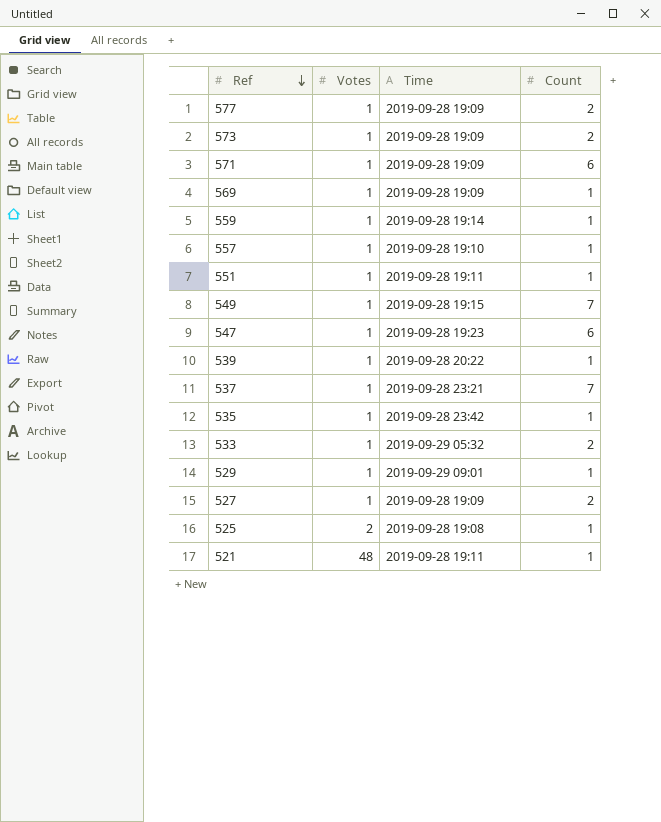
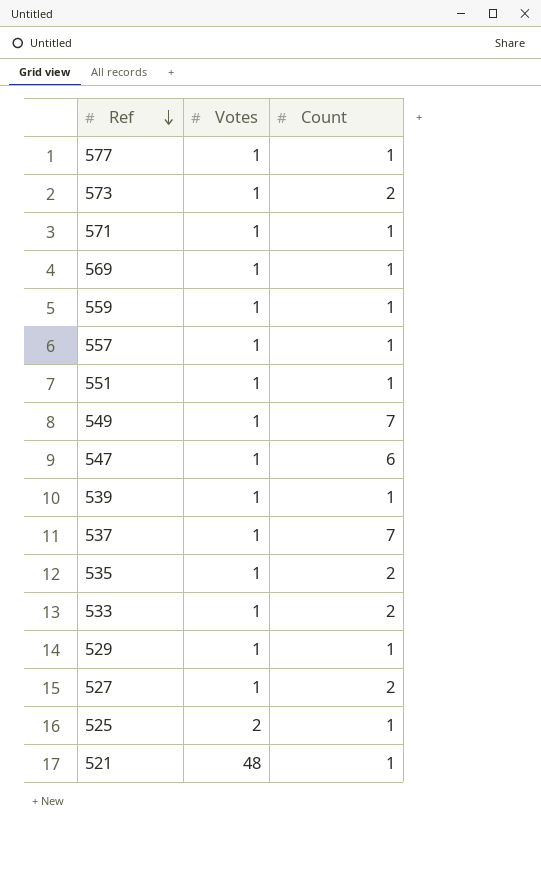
column Time | position: 3 -> none
577 | Count: 2 -> 1
571 | Count: 6 -> 1
535 | Count: 1 -> 2

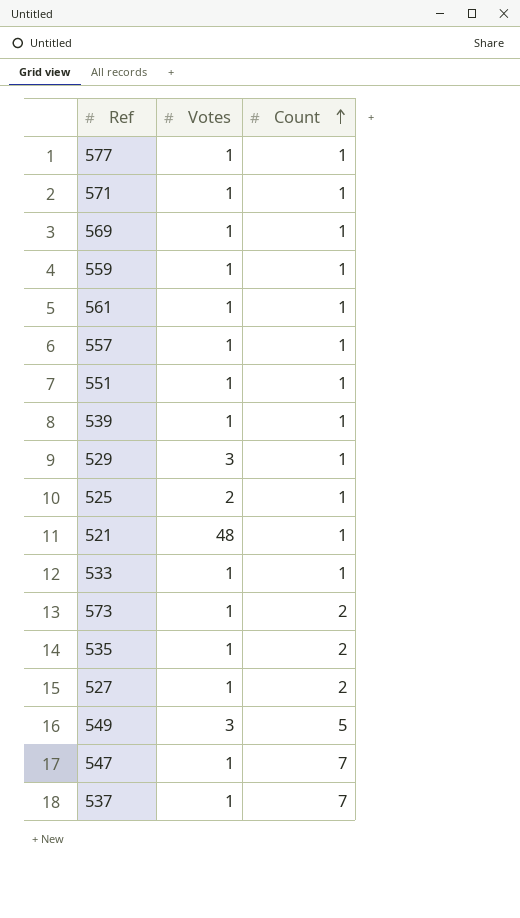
row order: Ref descending -> Count ascending
row 561: none -> 1 | 1
529 | Votes: 1 -> 3
533 | Count: 2 -> 1
549 | Votes: 1 -> 3
549 | Count: 7 -> 5
547 | Count: 6 -> 7

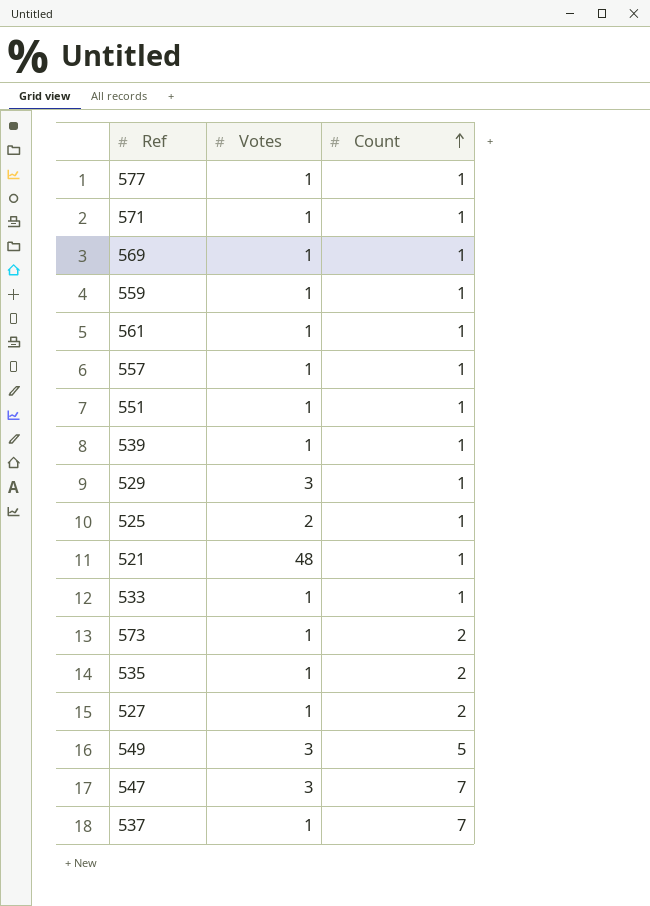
547 | Votes: 1 -> 3

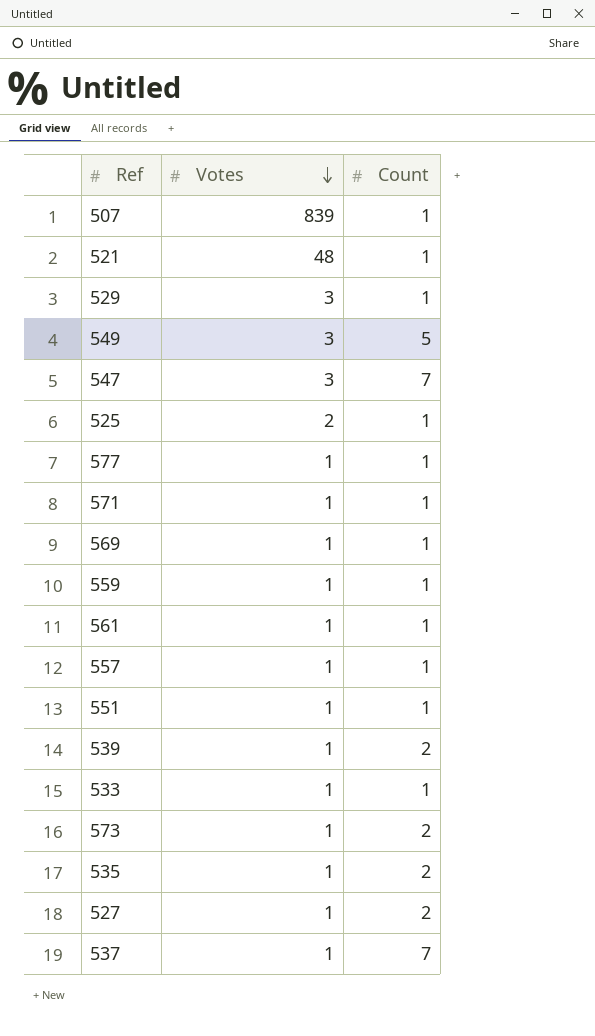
row order: Count ascending -> Votes descending
row 507: none -> 839 | 1
539 | Count: 1 -> 2

